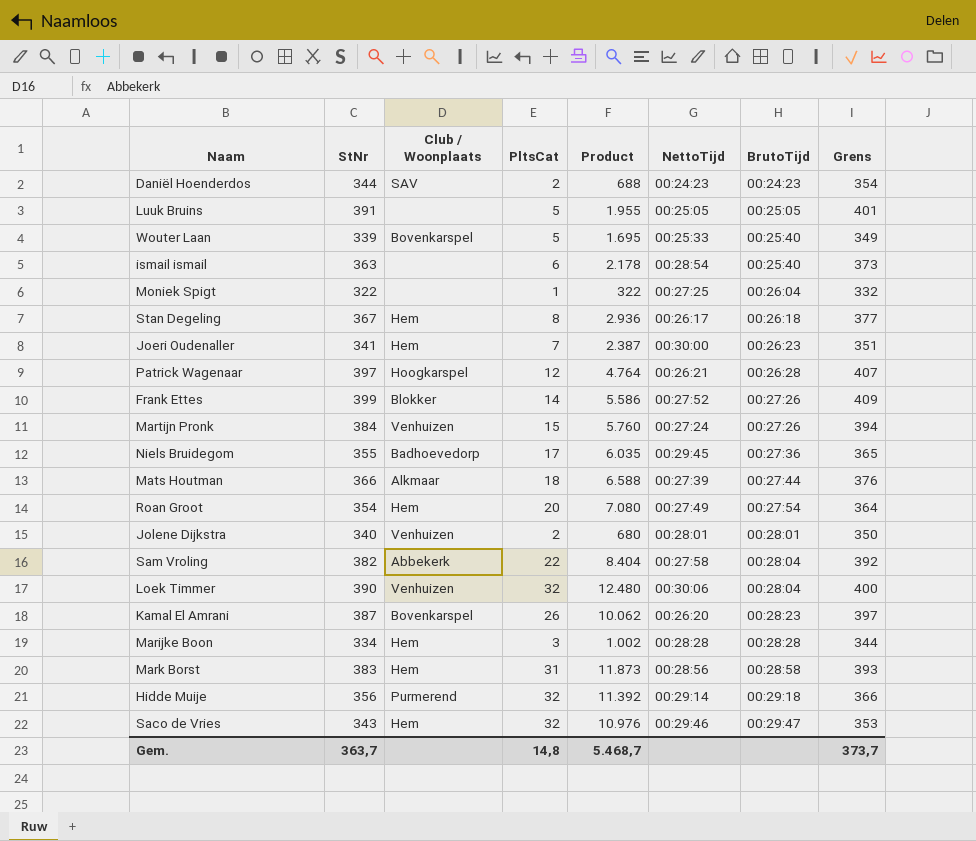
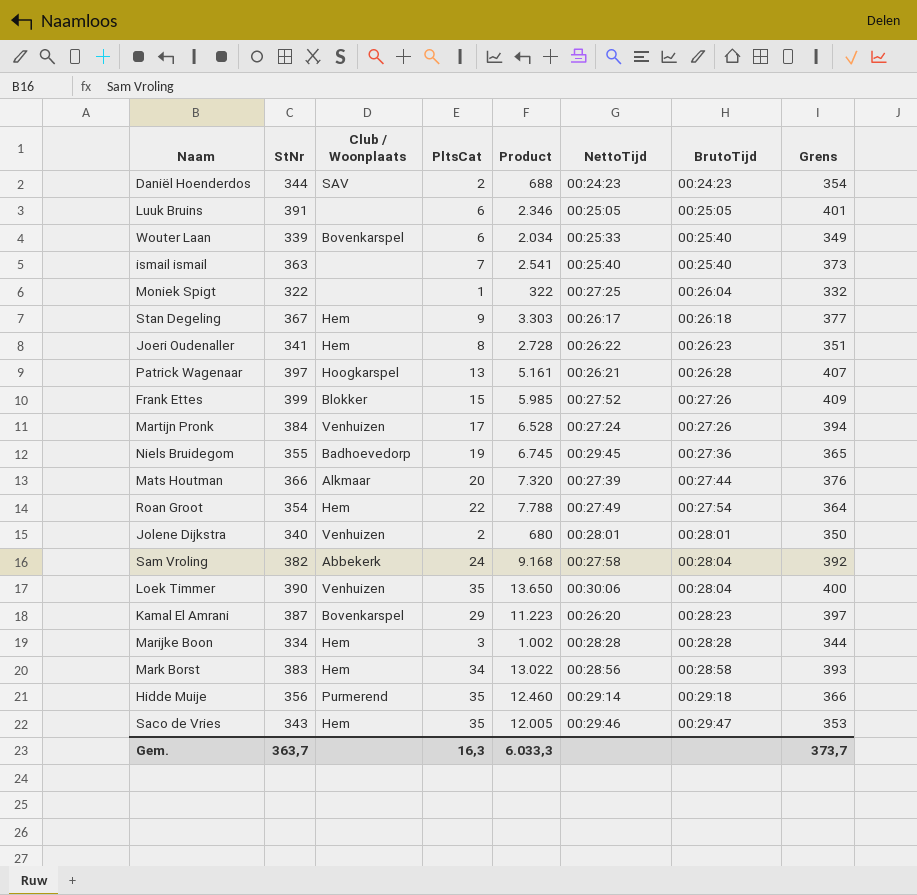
Luuk Bruins | PltsCat: 5 -> 6
Luuk Bruins | Product: 1.955 -> 2.346
Wouter Laan | PltsCat: 5 -> 6
Wouter Laan | Product: 1.695 -> 2.034
ismail ismail | PltsCat: 6 -> 7
ismail ismail | Product: 2.178 -> 2.541
ismail ismail | NettoTijd: 00:28:54 -> 00:25:40
Stan Degeling | PltsCat: 8 -> 9
Stan Degeling | Product: 2.936 -> 3.303
Joeri Oudenaller | PltsCat: 7 -> 8
Joeri Oudenaller | Product: 2.387 -> 2.728
Joeri Oudenaller | NettoTijd: 00:30:00 -> 00:26:22
Patrick Wagenaar | PltsCat: 12 -> 13
Patrick Wagenaar | Product: 4.764 -> 5.161
Frank Ettes | PltsCat: 14 -> 15
Frank Ettes | Product: 5.586 -> 5.985
Martijn Pronk | PltsCat: 15 -> 17
Martijn Pronk | Product: 5.760 -> 6.528
Niels Bruidegom | PltsCat: 17 -> 19
Niels Bruidegom | Product: 6.035 -> 6.745
Mats Houtman | PltsCat: 18 -> 20
Mats Houtman | Product: 6.588 -> 7.320
Roan Groot | PltsCat: 20 -> 22
Roan Groot | Product: 7.080 -> 7.788
Sam Vroling | PltsCat: 22 -> 24
Sam Vroling | Product: 8.404 -> 9.168
Loek Timmer | PltsCat: 32 -> 35
Loek Timmer | Product: 12.480 -> 13.650
Kamal El Amrani | PltsCat: 26 -> 29
Kamal El Amrani | Product: 10.062 -> 11.223
Mark Borst | PltsCat: 31 -> 34
Mark Borst | Product: 11.873 -> 13.022
Hidde Muije | PltsCat: 32 -> 35
Hidde Muije | Product: 11.392 -> 12.460
Saco de Vries | PltsCat: 32 -> 35
Saco de Vries | Product: 10.976 -> 12.005
Gem. | PltsCat: 14,8 -> 16,3
Gem. | Product: 5.468,7 -> 6.033,3

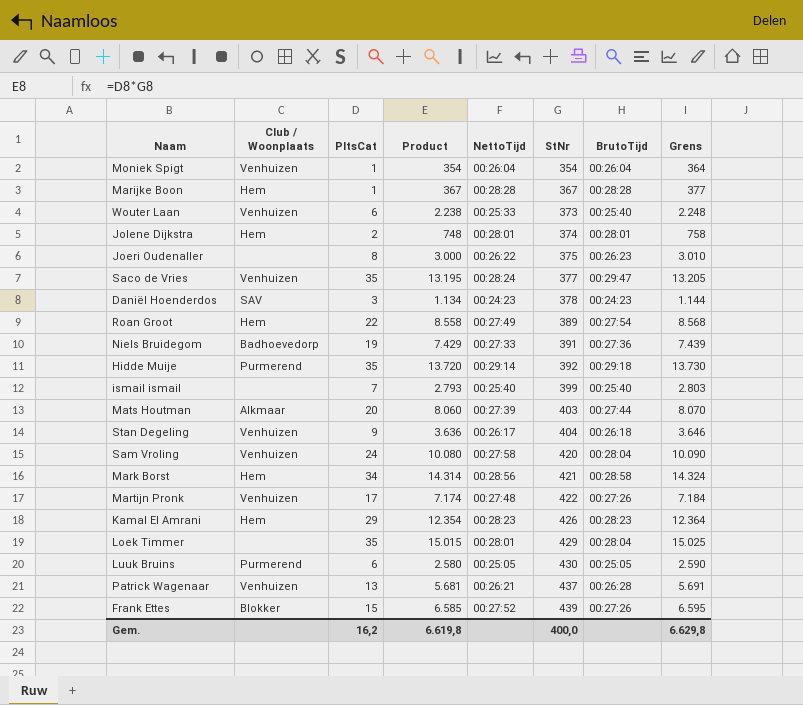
row order: BrutoTijd ascending -> StNr ascending
column StNr | position: 2 -> 6
column Grens | formula: [StNr] + 10 -> [Product] + 10
Moniek Spigt | Club / Woonplaats: none -> Venhuizen
Moniek Spigt | Product: 322 -> 354
Moniek Spigt | NettoTijd: 00:27:25 -> 00:26:04
Moniek Spigt | StNr: 322 -> 354
Marijke Boon | PltsCat: 3 -> 1
Marijke Boon | Product: 1.002 -> 367
Marijke Boon | StNr: 334 -> 367
Wouter Laan | Club / Woonplaats: Bovenkarspel -> Venhuizen
Wouter Laan | Product: 2.034 -> 2.238
Wouter Laan | StNr: 339 -> 373
Jolene Dijkstra | Club / Woonplaats: Venhuizen -> Hem
Jolene Dijkstra | Product: 680 -> 748
Jolene Dijkstra | StNr: 340 -> 374
Joeri Oudenaller | Club / Woonplaats: Hem -> none
Joeri Oudenaller | Product: 2.728 -> 3.000
Joeri Oudenaller | StNr: 341 -> 375
Saco de Vries | Club / Woonplaats: Hem -> Venhuizen
Saco de Vries | Product: 12.005 -> 13.195
Saco de Vries | NettoTijd: 00:29:46 -> 00:28:24
Saco de Vries | StNr: 343 -> 377
Daniël Hoenderdos | PltsCat: 2 -> 3
Daniël Hoenderdos | Product: 688 -> 1.134
Daniël Hoenderdos | StNr: 344 -> 378
Roan Groot | Product: 7.788 -> 8.558
Roan Groot | StNr: 354 -> 389
Niels Bruidegom | Product: 6.745 -> 7.429
Niels Bruidegom | NettoTijd: 00:29:45 -> 00:27:33
Niels Bruidegom | StNr: 355 -> 391
Hidde Muije | Product: 12.460 -> 13.720
Hidde Muije | StNr: 356 -> 392
ismail ismail | Product: 2.541 -> 2.793
ismail ismail | StNr: 363 -> 399
Mats Houtman | Product: 7.320 -> 8.060
Mats Houtman | StNr: 366 -> 403
Stan Degeling | Club / Woonplaats: Hem -> Venhuizen
Stan Degeling | Product: 3.303 -> 3.636
Stan Degeling | StNr: 367 -> 404
Sam Vroling | Club / Woonplaats: Abbekerk -> Venhuizen
Sam Vroling | Product: 9.168 -> 10.080
Sam Vroling | StNr: 382 -> 420
Mark Borst | Product: 13.022 -> 14.314
Mark Borst | StNr: 383 -> 421
Martijn Pronk | Product: 6.528 -> 7.174
Martijn Pronk | NettoTijd: 00:27:24 -> 00:27:48
Martijn Pronk | StNr: 384 -> 422
Kamal El Amrani | Club / Woonplaats: Bovenkarspel -> Hem
Kamal El Amrani | Product: 11.223 -> 12.354
Kamal El Amrani | NettoTijd: 00:26:20 -> 00:28:23
Kamal El Amrani | StNr: 387 -> 426
Loek Timmer | Club / Woonplaats: Venhuizen -> none
Loek Timmer | Product: 13.650 -> 15.015
Loek Timmer | NettoTijd: 00:30:06 -> 00:28:01
Loek Timmer | StNr: 390 -> 429
Luuk Bruins | Club / Woonplaats: none -> Purmerend
Luuk Bruins | Product: 2.346 -> 2.580
Luuk Bruins | StNr: 391 -> 430
Patrick Wagenaar | Club / Woonplaats: Hoogkarspel -> Venhuizen
Patrick Wagenaar | Product: 5.161 -> 5.681
Patrick Wagenaar | StNr: 397 -> 437
Frank Ettes | Product: 5.985 -> 6.585
Frank Ettes | StNr: 399 -> 439
Gem. | PltsCat: 16,3 -> 16,2
Gem. | Product: 6.033,3 -> 6.619,8
Gem. | StNr: 363,7 -> 400,0
Gem. | Grens: 373,7 -> 6.629,8

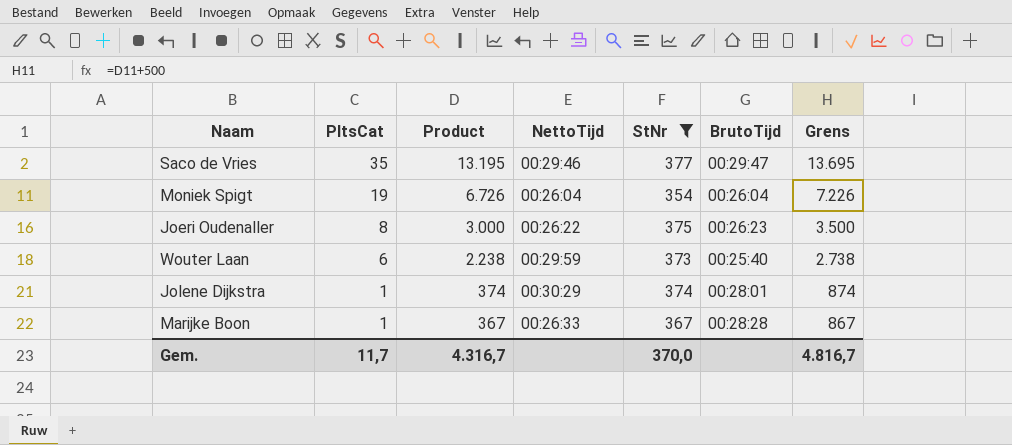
filter: none -> StNr <= 377
row order: StNr ascending -> PltsCat descending
column Club / Woonplaats | position: 2 -> none
column Grens | formula: [Product] + 10 -> [Product] + 500
Saco de Vries | NettoTijd: 00:28:24 -> 00:29:46
Moniek Spigt | PltsCat: 1 -> 19
Moniek Spigt | Product: 354 -> 6.726
Wouter Laan | NettoTijd: 00:25:33 -> 00:29:59
Jolene Dijkstra | PltsCat: 2 -> 1
Jolene Dijkstra | Product: 748 -> 374
Jolene Dijkstra | NettoTijd: 00:28:01 -> 00:30:29
Marijke Boon | NettoTijd: 00:28:28 -> 00:26:33
Gem. | PltsCat: 16,2 -> 11,7
Gem. | Product: 6.619,8 -> 4.316,7
Gem. | StNr: 400,0 -> 370,0
Gem. | Grens: 6.629,8 -> 4.816,7

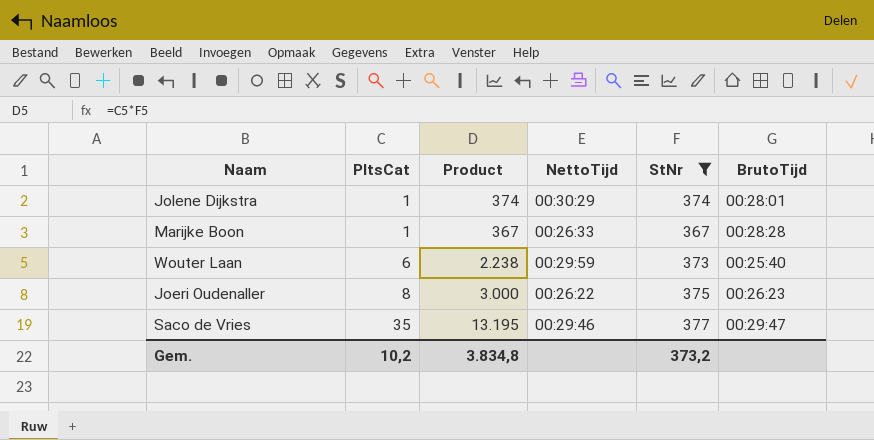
row order: PltsCat descending -> PltsCat ascending
column Grens | formula: [Product] + 500 -> none
row Moniek Spigt: 19 | 6.726 | 00:26:04 | 354 | 00:26:04 | 7.226 -> none
Gem. | PltsCat: 11,7 -> 10,2
Gem. | Product: 4.316,7 -> 3.834,8
Gem. | StNr: 370,0 -> 373,2

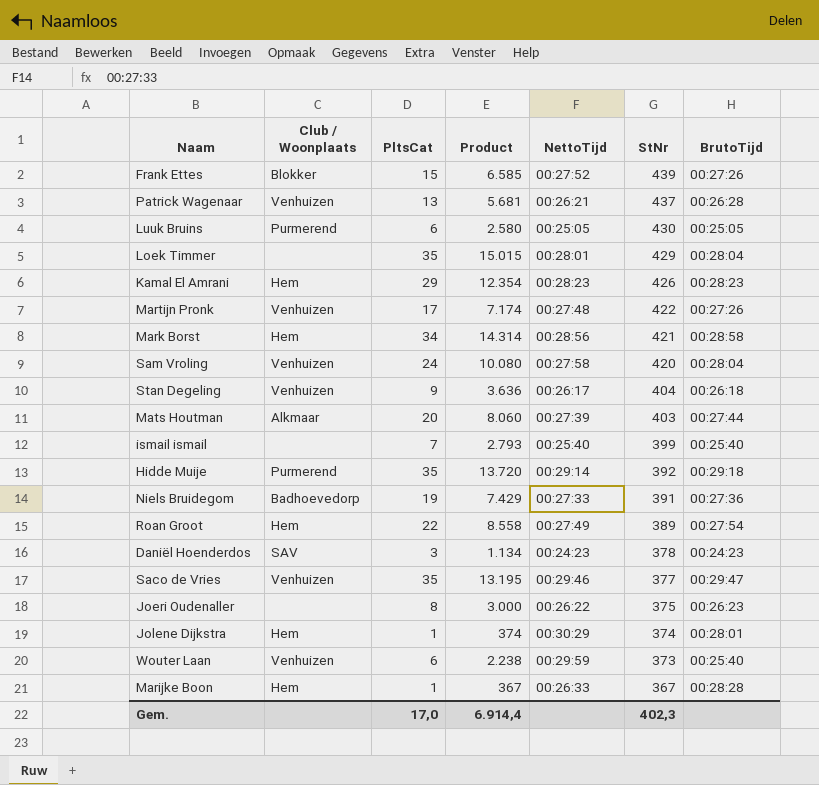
filter: StNr <= 377 -> none
row order: PltsCat ascending -> StNr descending
column Club / Woonplaats | position: none -> 2
Gem. | PltsCat: 10,2 -> 17,0
Gem. | Product: 3.834,8 -> 6.914,4
Gem. | StNr: 373,2 -> 402,3

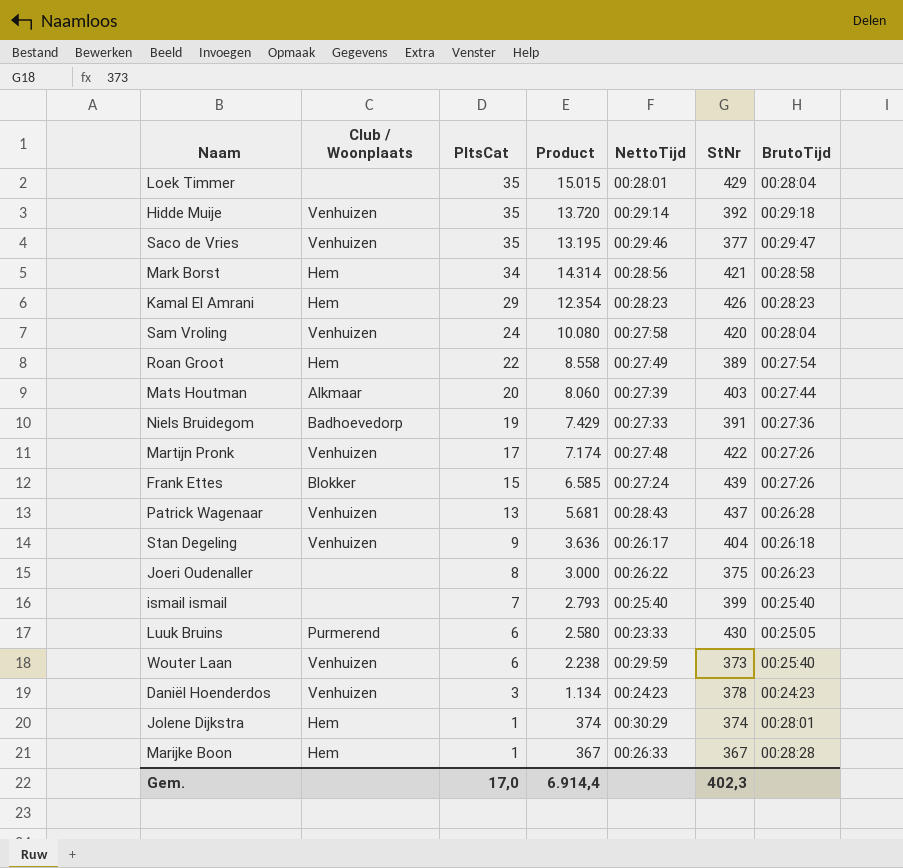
row order: StNr descending -> PltsCat descending
Hidde Muije | Club / Woonplaats: Purmerend -> Venhuizen
Frank Ettes | NettoTijd: 00:27:52 -> 00:27:24
Patrick Wagenaar | NettoTijd: 00:26:21 -> 00:28:43
Luuk Bruins | NettoTijd: 00:25:05 -> 00:23:33
Daniël Hoenderdos | Club / Woonplaats: SAV -> Venhuizen

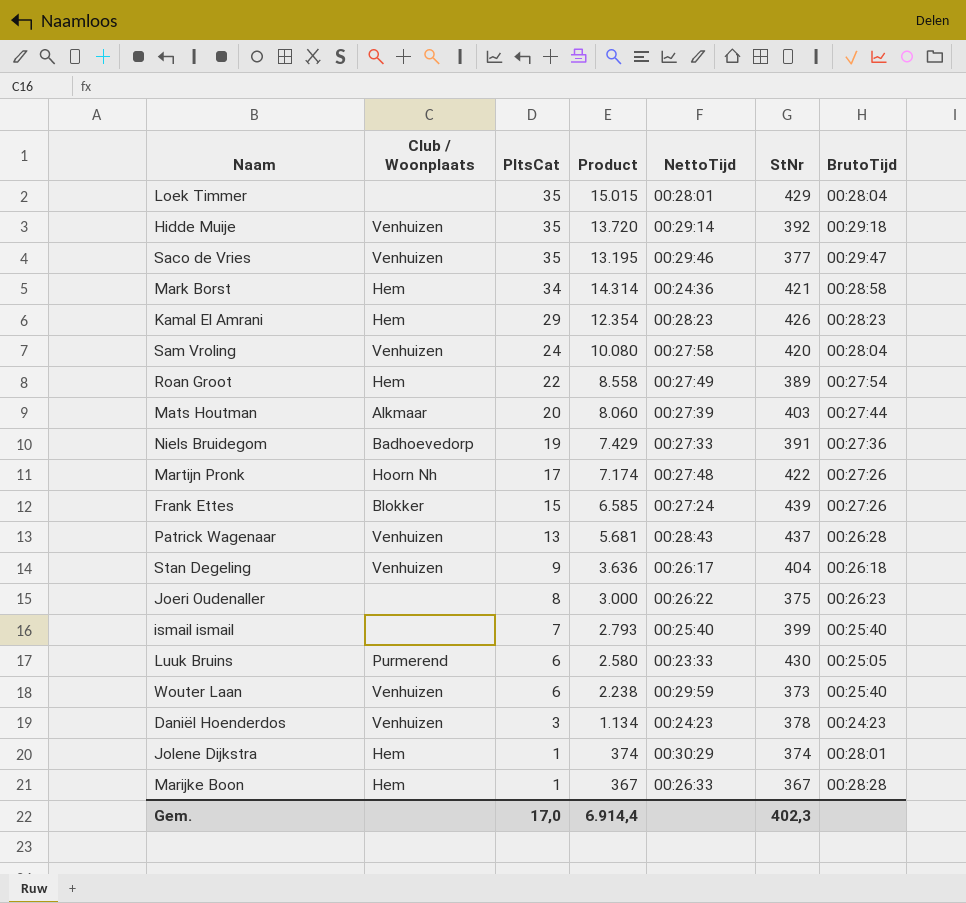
Mark Borst | NettoTijd: 00:28:56 -> 00:24:36
Martijn Pronk | Club / Woonplaats: Venhuizen -> Hoorn Nh

